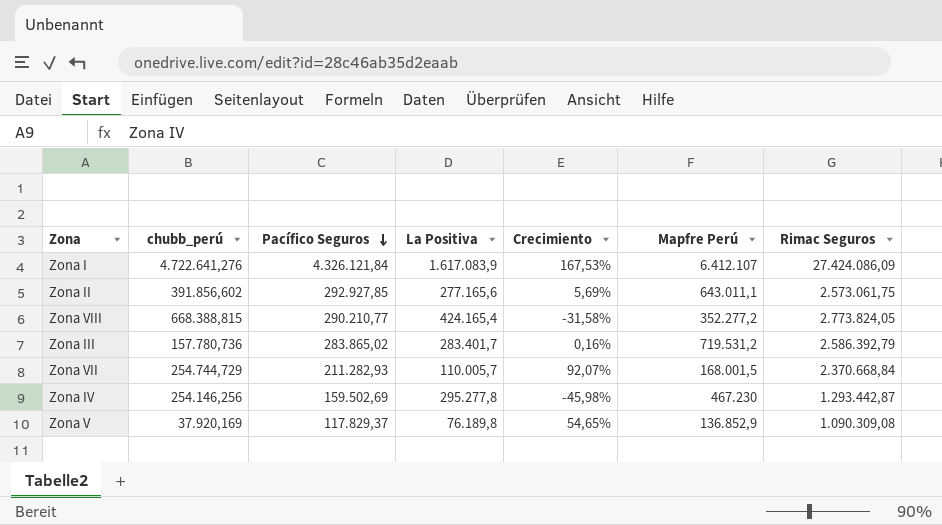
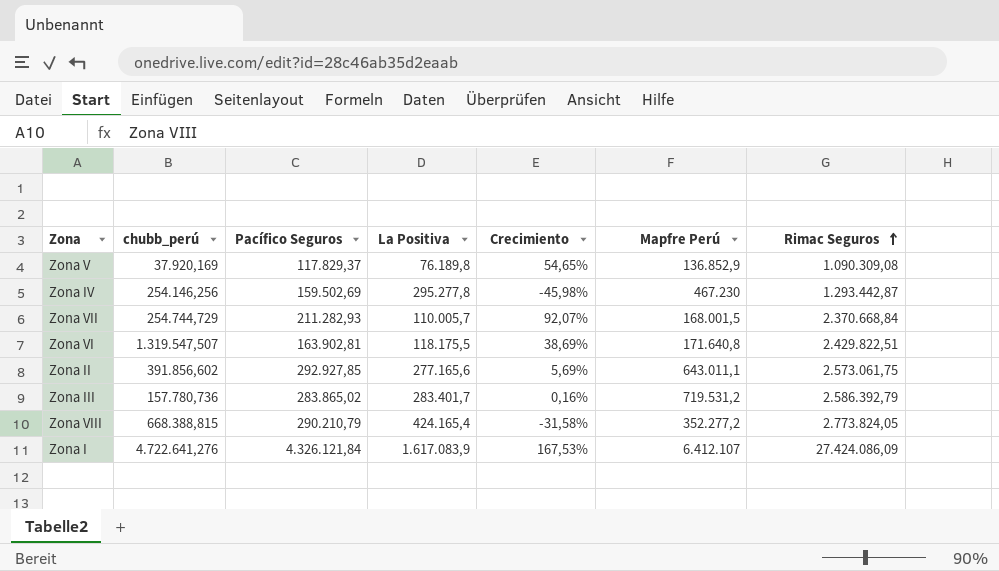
row order: Pacífico Seguros descending -> Rimac Seguros ascending
row Zona VI: none -> 1.319.547,507 | 163.902,81 | 118.175,5 | 38,69% | 171.640,8 | 2.429.822,51
Zona VIII | Pacífico Seguros: 290.210,77 -> 290.210,79

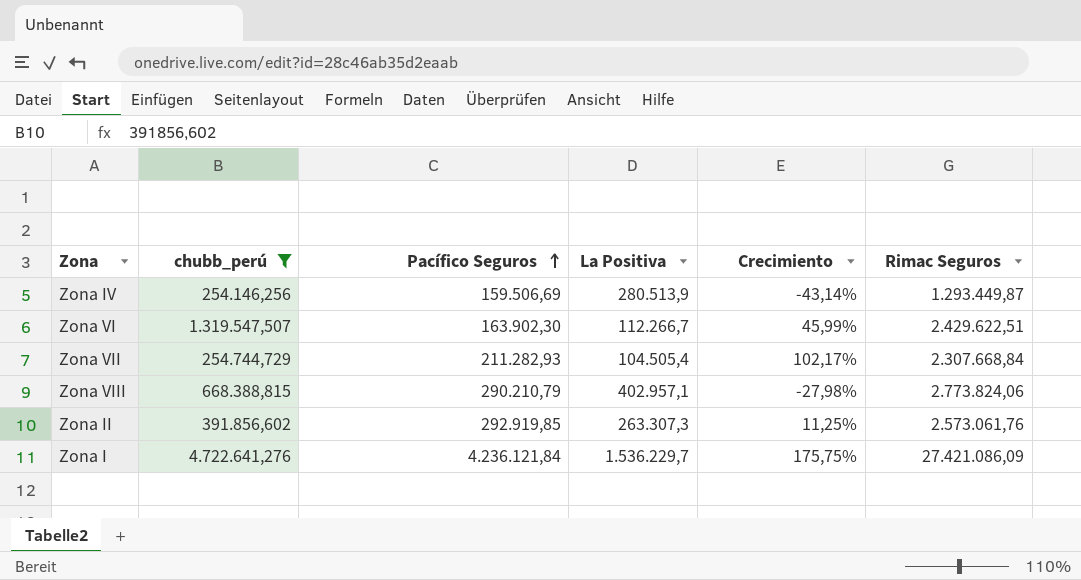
filter: none -> chubb_perú >= 254.146,256
row order: Rimac Seguros ascending -> Pacífico Seguros ascending
column Mapfre Perú | position: 6 -> none
Zona IV | Pacífico Seguros: 159.502,69 -> 159.506,69
Zona IV | La Positiva: 295.277,8 -> 280.513,9
Zona IV | Crecimiento: -45,98% -> -43,14%
Zona IV | Rimac Seguros: 1.293.442,87 -> 1.293.449,87
Zona VI | Pacífico Seguros: 163.902,81 -> 163.902,30
Zona VI | La Positiva: 118.175,5 -> 112.266,7
Zona VI | Crecimiento: 38,69% -> 45,99%
Zona VI | Rimac Seguros: 2.429.822,51 -> 2.429.622,51
Zona VII | La Positiva: 110.005,7 -> 104.505,4
Zona VII | Crecimiento: 92,07% -> 102,17%
Zona VII | Rimac Seguros: 2.370.668,84 -> 2.307.668,84
Zona VIII | La Positiva: 424.165,4 -> 402.957,1
Zona VIII | Crecimiento: -31,58% -> -27,98%
Zona VIII | Rimac Seguros: 2.773.824,05 -> 2.773.824,06
Zona II | Pacífico Seguros: 292.927,85 -> 292.919,85
Zona II | La Positiva: 277.165,6 -> 263.307,3
Zona II | Crecimiento: 5,69% -> 11,25%
Zona II | Rimac Seguros: 2.573.061,75 -> 2.573.061,76
Zona I | Pacífico Seguros: 4.326.121,84 -> 4.236.121,84
Zona I | La Positiva: 1.617.083,9 -> 1.536.229,7
Zona I | Crecimiento: 167,53% -> 175,75%
Zona I | Rimac Seguros: 27.424.086,09 -> 27.421.086,09

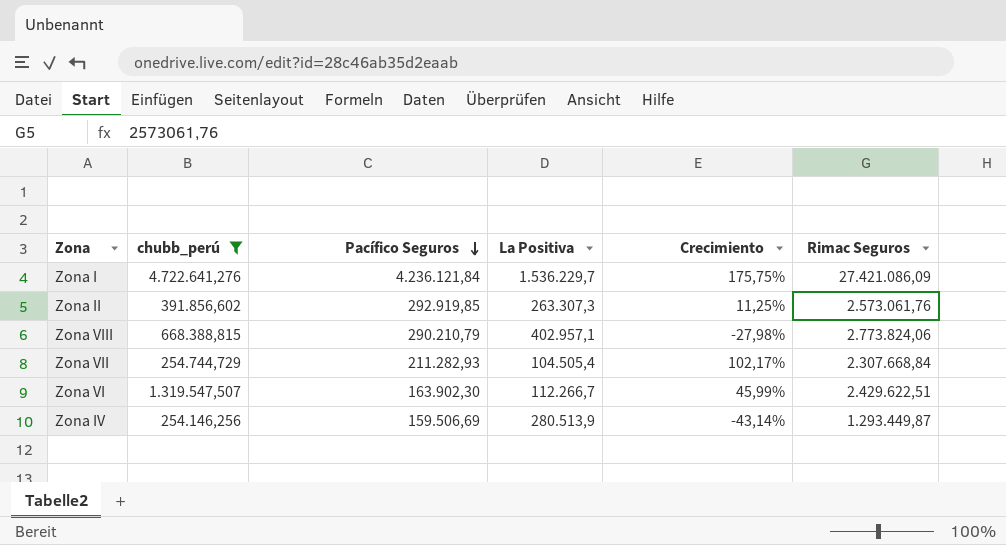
row order: Pacífico Seguros ascending -> Pacífico Seguros descending

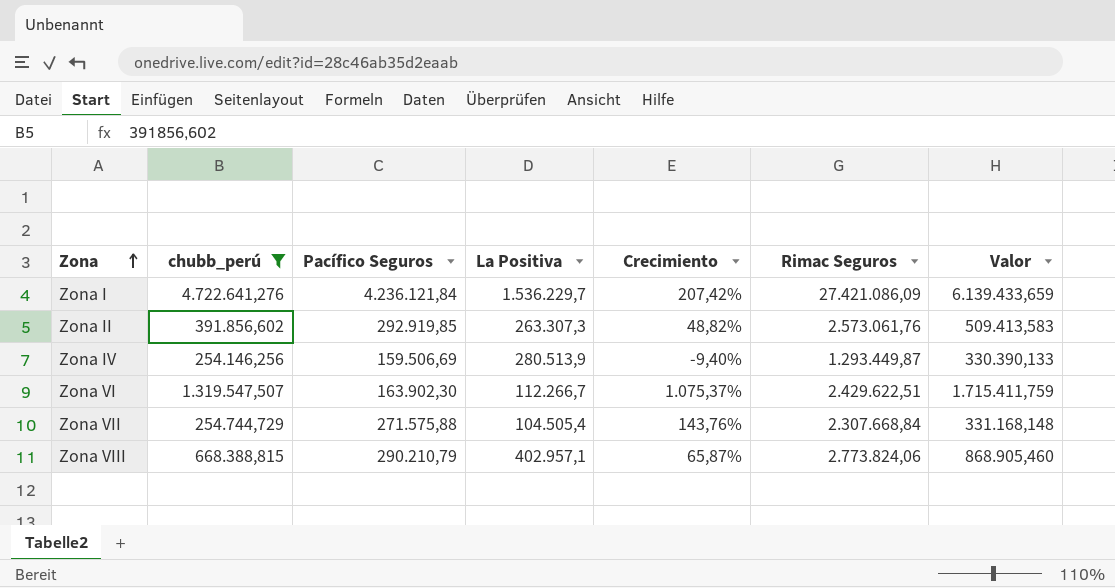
row order: Pacífico Seguros descending -> Zona ascending
column Crecimiento | formula: ([Pacífico Seguros] - [La Positiva]) / [La Positiva] -> ([chubb_perú] - [La Positiva]) / [La Positiva]
column Valor | formula: none -> [chubb_perú] * 1,3
Zona VII | Pacífico Seguros: 211.282,93 -> 271.575,88

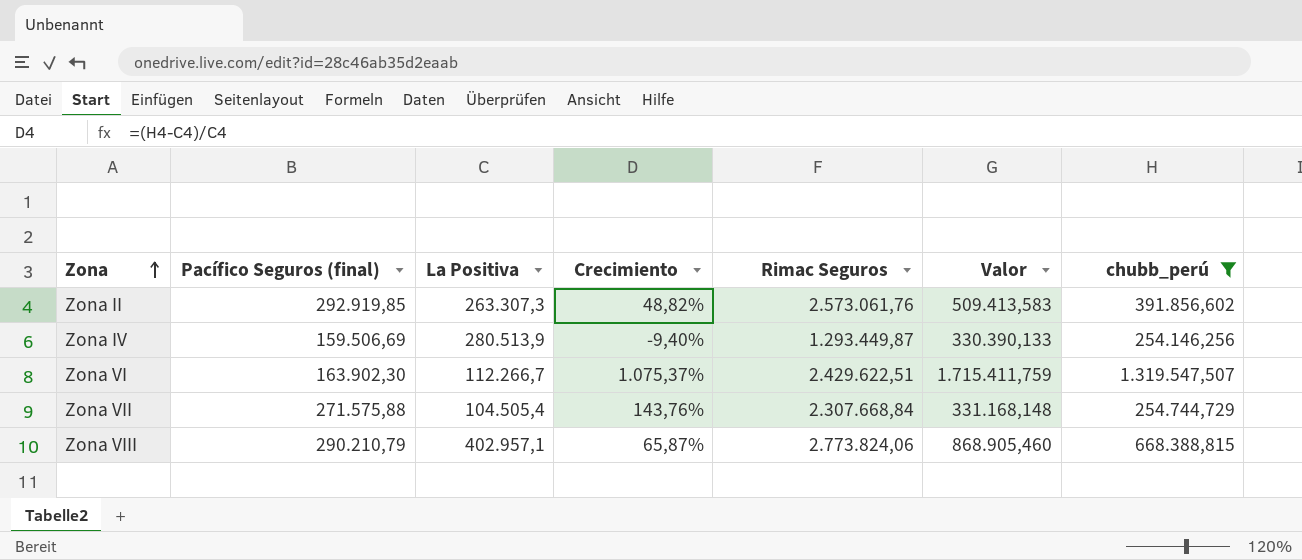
column name: Pacífico Seguros -> Pacífico Seguros (final)
column chubb_perú | position: 2 -> 7
row Zona I: 4.722.641,276 | 4.236.121,84 | 1.536.229,7 | 207,42% | 27.421.086,09 | 6.139.433,659 -> none

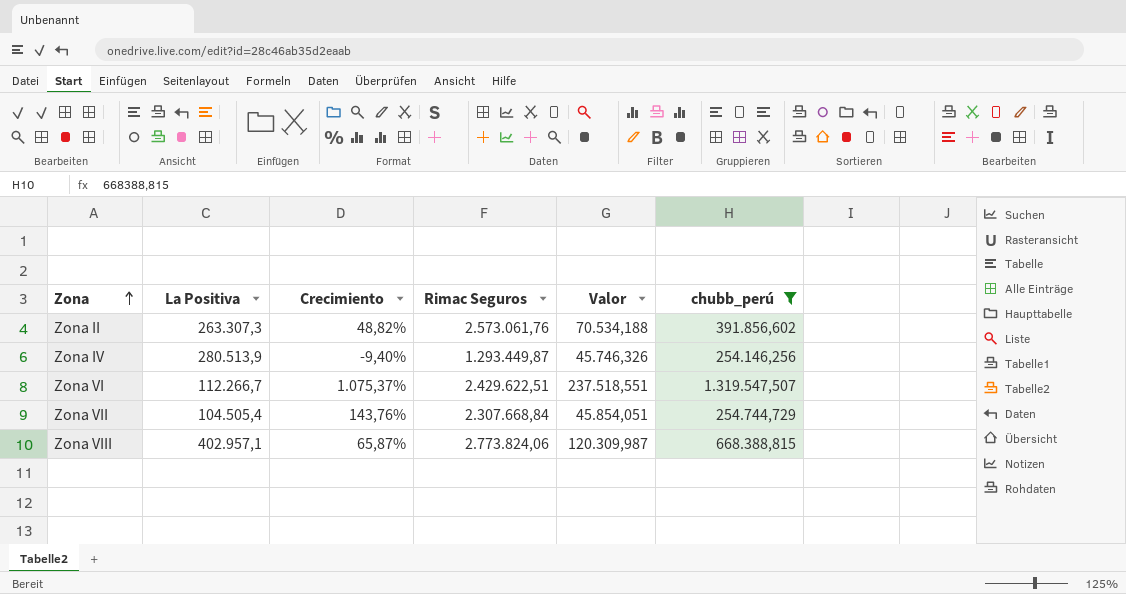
column Pacífico Seguros (final) | position: 2 -> none
column Valor | formula: [chubb_perú] * 1,3 -> [chubb_perú] * 0,18

